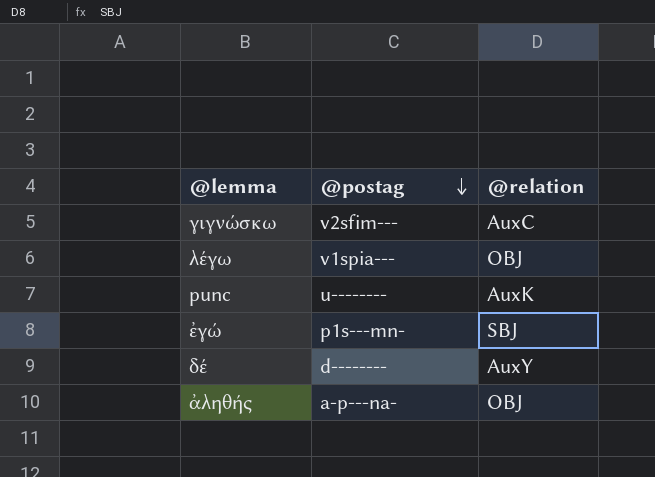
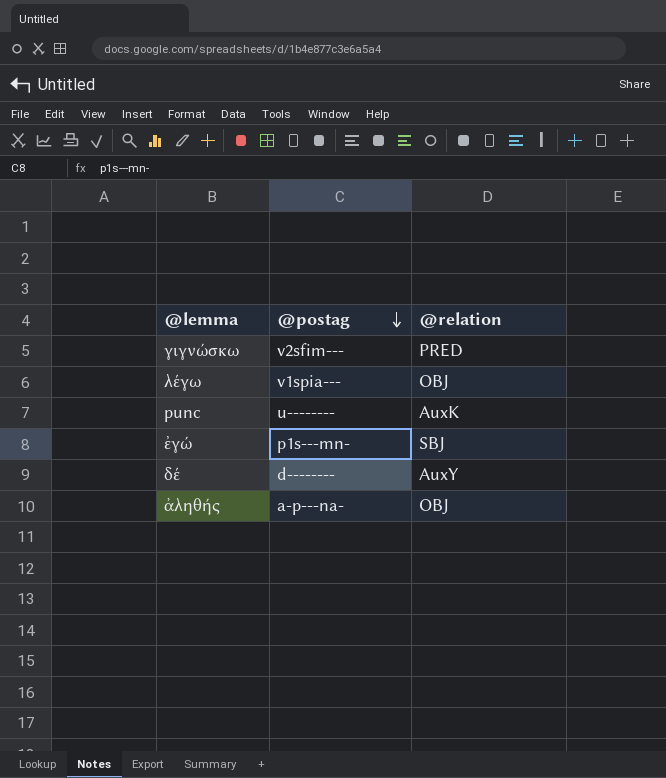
γιγνώσκω | @relation: AuxC -> PRED

